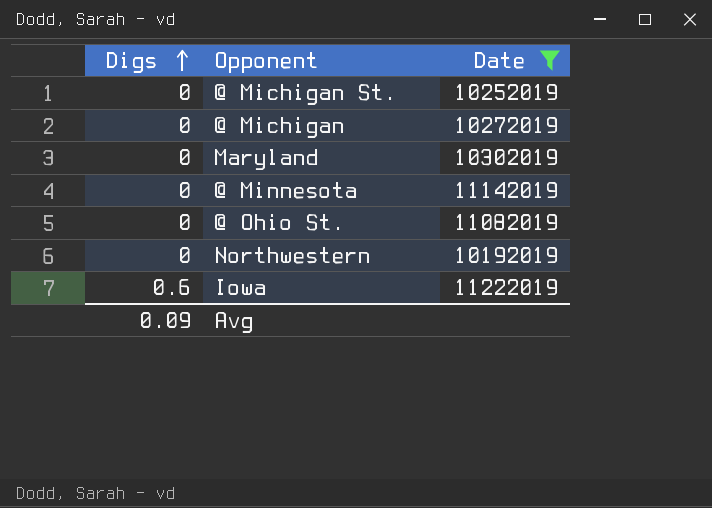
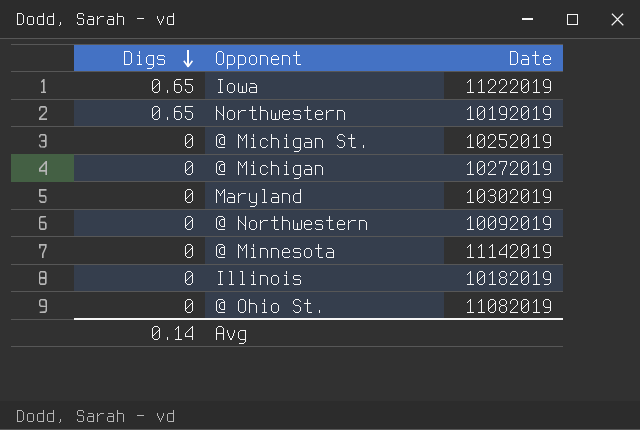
filter: Date >= 10192019 -> none
row order: Digs ascending -> Digs descending
Iowa | Digs: 0.6 -> 0.65
Northwestern | Digs: 0 -> 0.65
Avg | Digs: 0.09 -> 0.14

